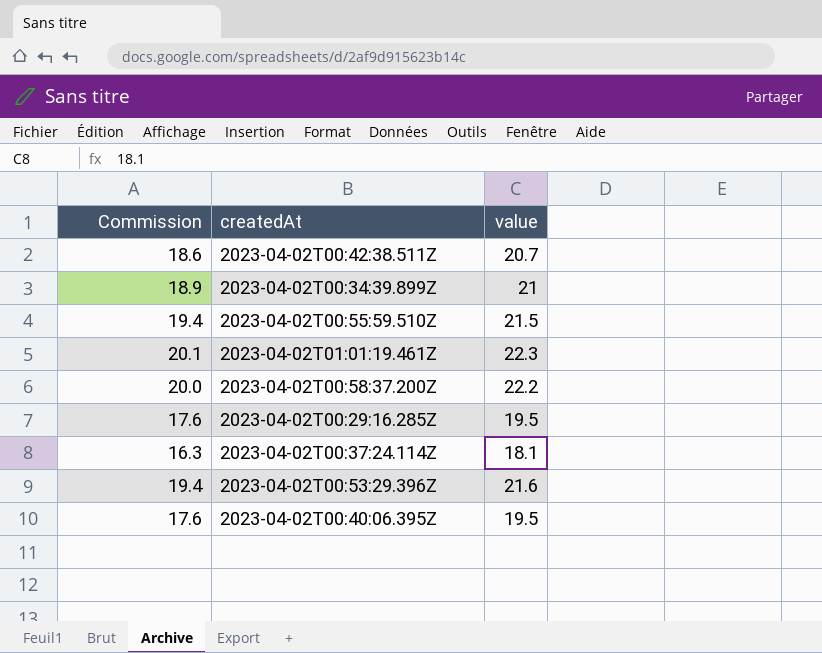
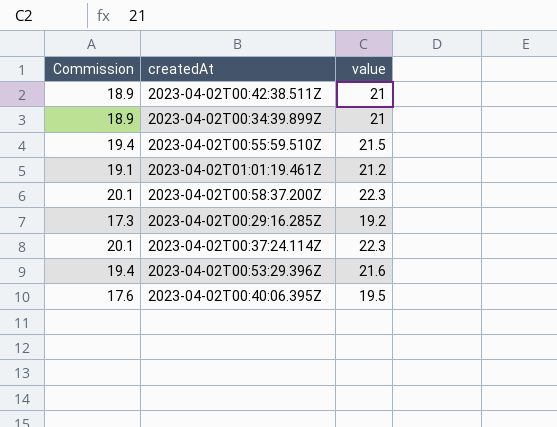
2023-04-02T00:42:38.511Z | Commission: 18.6 -> 18.9
2023-04-02T00:42:38.511Z | value: 20.7 -> 21
2023-04-02T01:01:19.461Z | Commission: 20.1 -> 19.1
2023-04-02T01:01:19.461Z | value: 22.3 -> 21.2
2023-04-02T00:58:37.200Z | Commission: 20.0 -> 20.1
2023-04-02T00:58:37.200Z | value: 22.2 -> 22.3
2023-04-02T00:29:16.285Z | Commission: 17.6 -> 17.3
2023-04-02T00:29:16.285Z | value: 19.5 -> 19.2
2023-04-02T00:37:24.114Z | Commission: 16.3 -> 20.1
2023-04-02T00:37:24.114Z | value: 18.1 -> 22.3

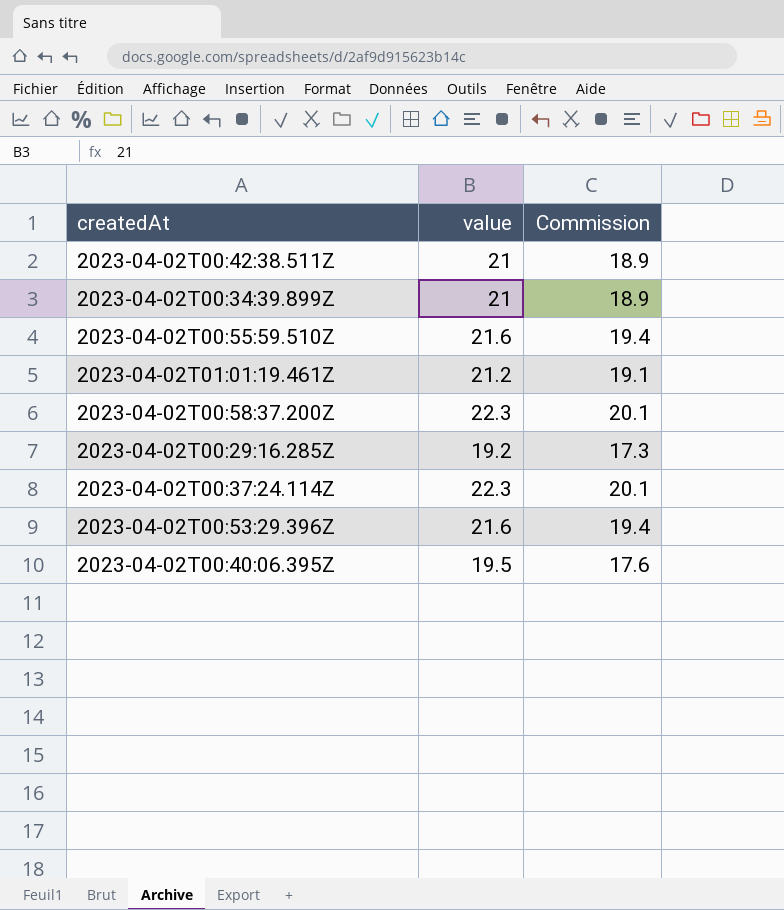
column Commission | position: 1 -> 3
2023-04-02T00:55:59.510Z | value: 21.5 -> 21.6

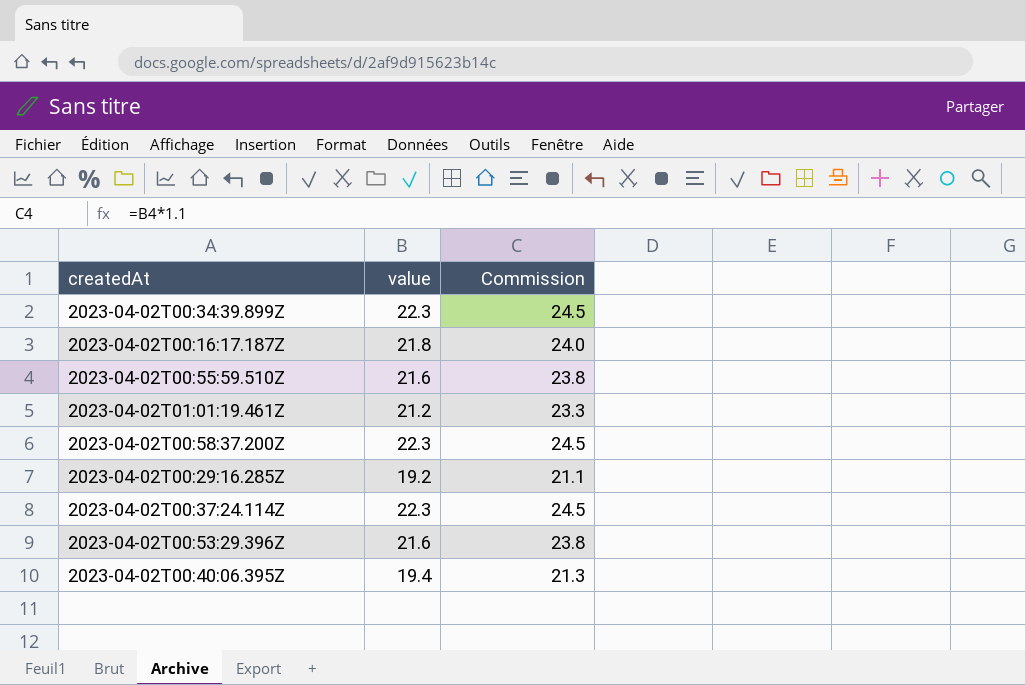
column Commission | formula: [value] * 0.9 -> [value] * 1.1
row 2023-04-02T00:42:38.511Z: 21 | 18.9 -> none
2023-04-02T00:34:39.899Z | value: 21 -> 22.3
row 2023-04-02T00:16:17.187Z: none -> 21.8 | 24.0
2023-04-02T00:40:06.395Z | value: 19.5 -> 19.4

